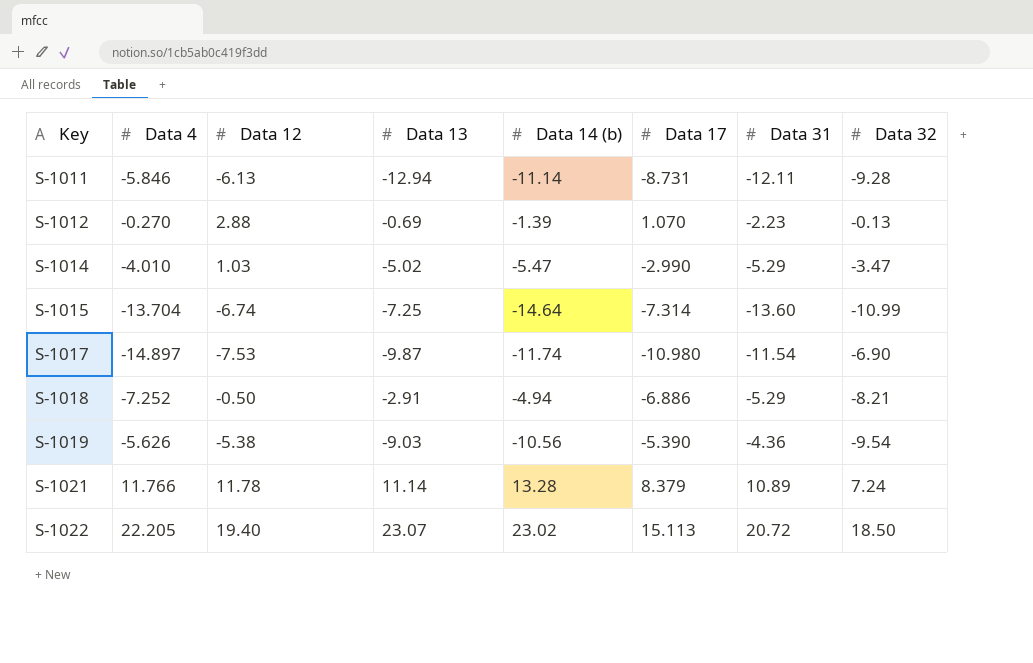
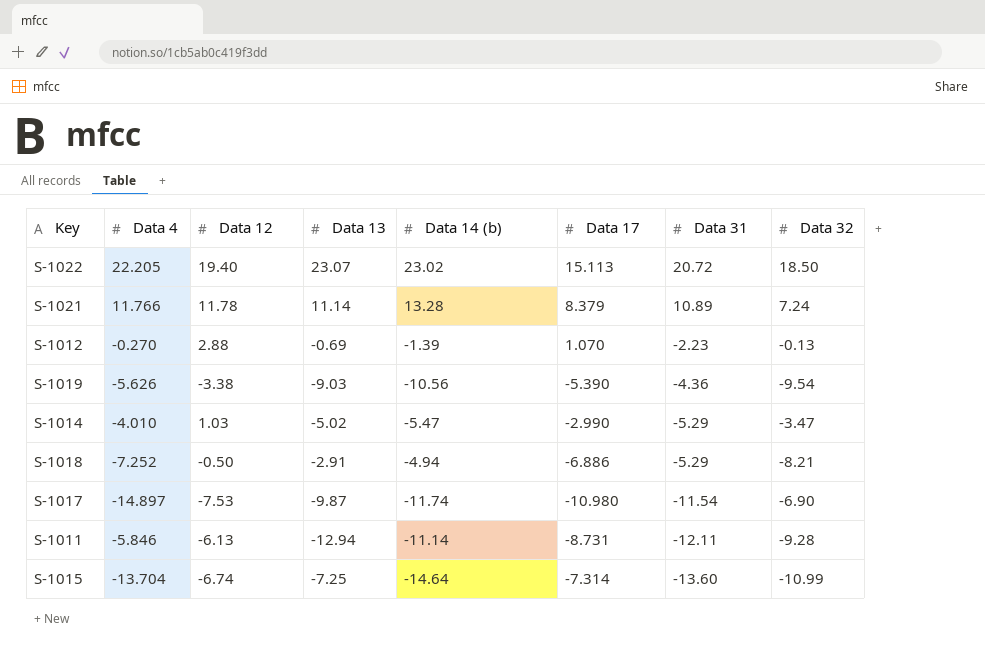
row order: Key ascending -> Data 31 descending
S-1019 | Data 12: -5.38 -> -3.38

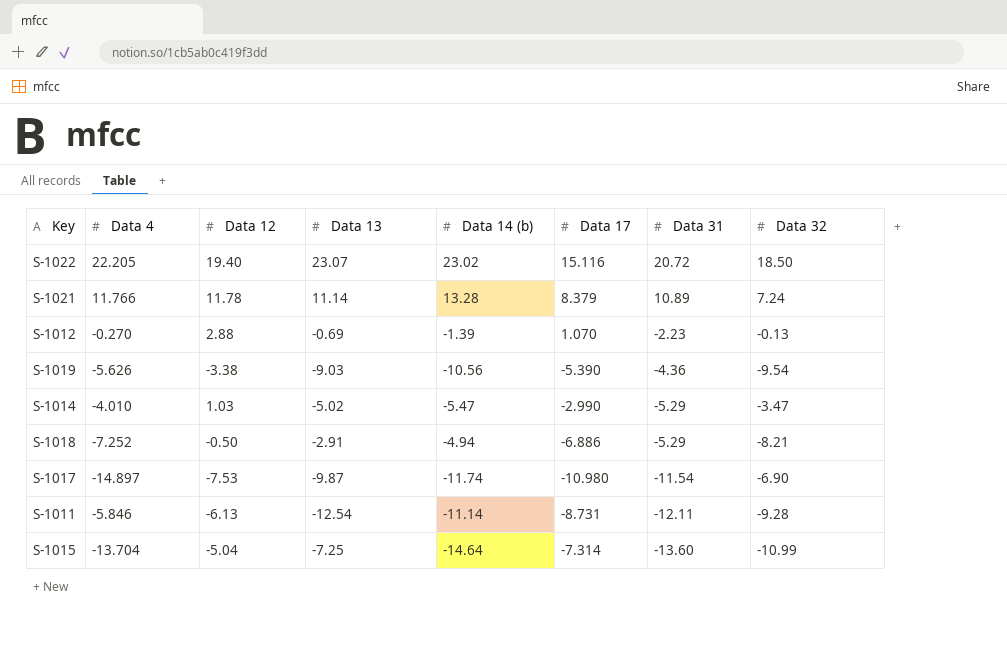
S-1022 | Data 17: 15.113 -> 15.116
S-1011 | Data 13: -12.94 -> -12.54
S-1015 | Data 12: -6.74 -> -5.04

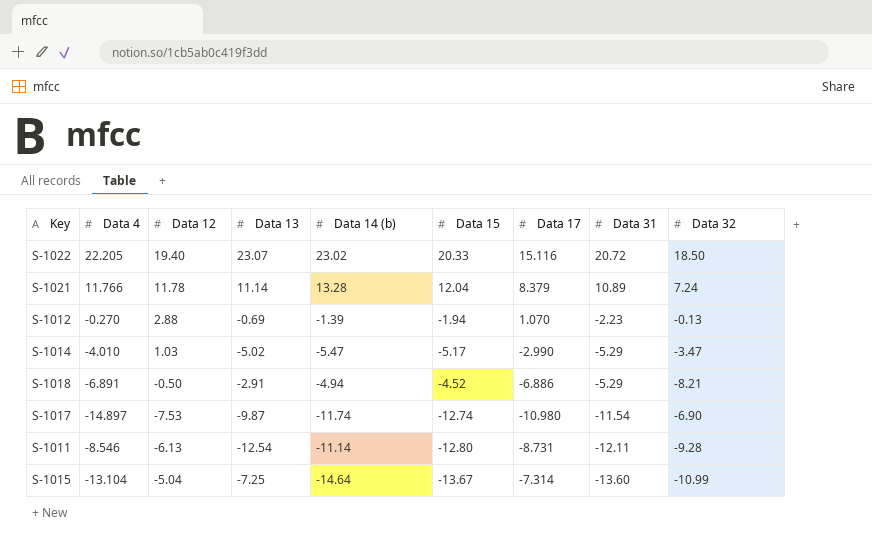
column Data 15 | position: none -> 6
row S-1019: -5.626 | -3.38 | -9.03 | -10.56 | -5.390 | -4.36 | -9.54 -> none
S-1018 | Data 4: -7.252 -> -6.891
S-1011 | Data 4: -5.846 -> -8.546
S-1015 | Data 4: -13.704 -> -13.104

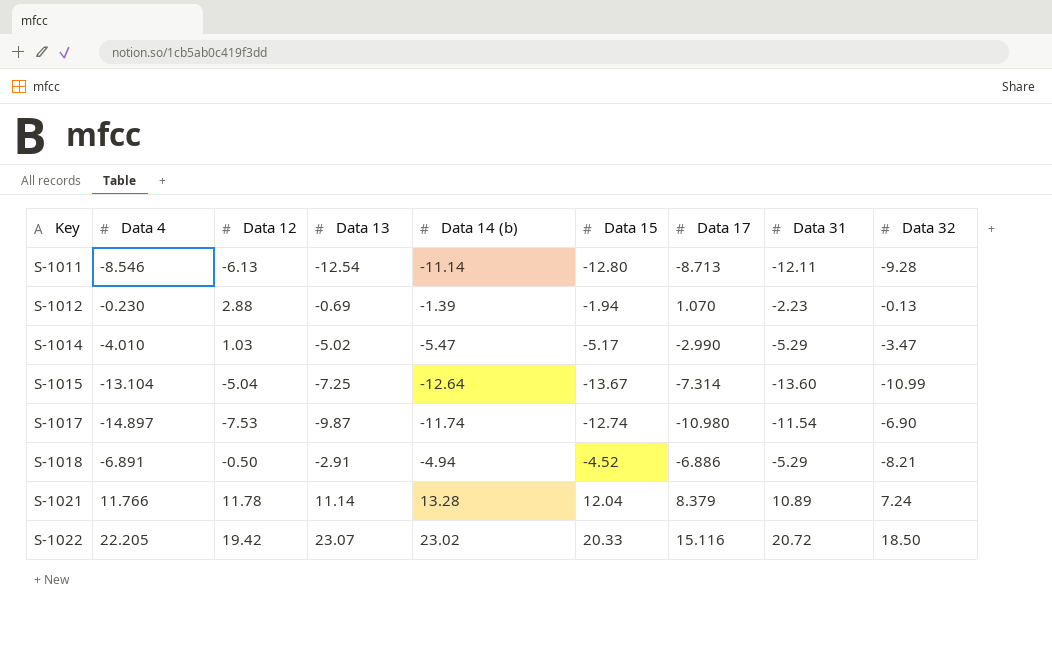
row order: Data 31 descending -> Key ascending
S-1011 | Data 17: -8.731 -> -8.713
S-1012 | Data 4: -0.270 -> -0.230
S-1015 | Data 14 (b): -14.64 -> -12.64
S-1022 | Data 12: 19.40 -> 19.42

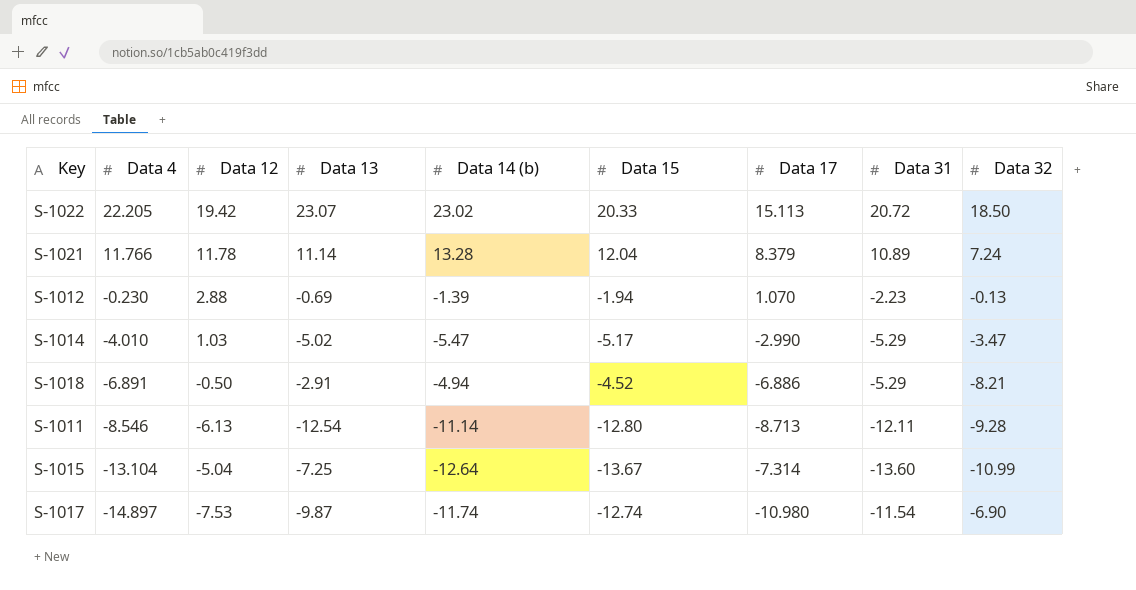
row order: Key ascending -> Data 4 descending
S-1022 | Data 17: 15.116 -> 15.113

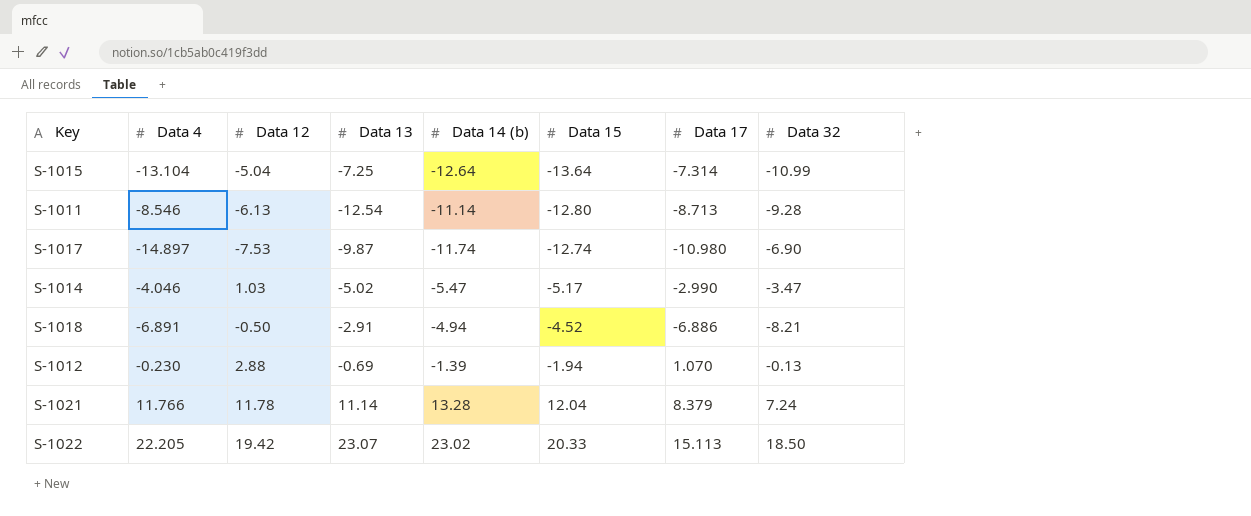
row order: Data 4 descending -> Data 15 ascending
column Data 31 | position: 8 -> none
S-1015 | Data 15: -13.67 -> -13.64
S-1014 | Data 4: -4.010 -> -4.046

